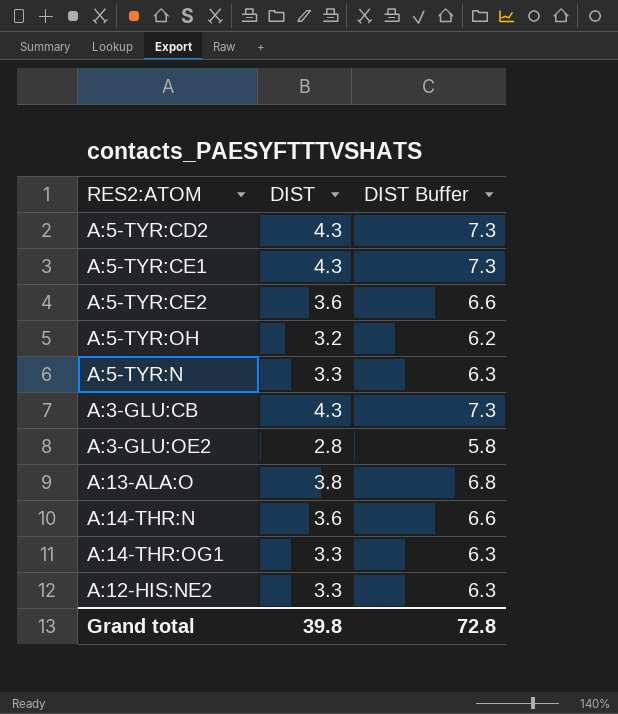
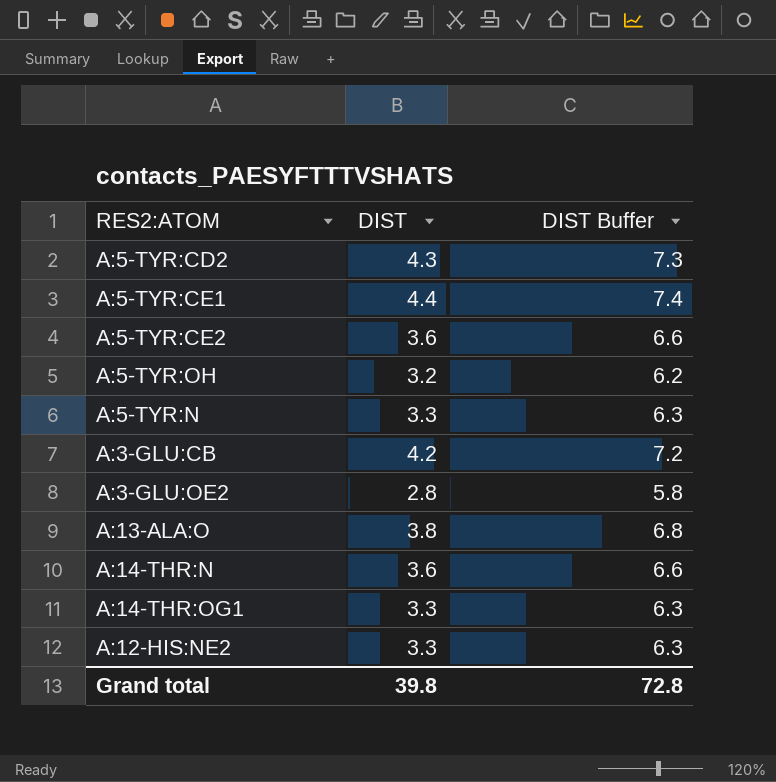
A:5-TYR:CE1 | DIST: 4.3 -> 4.4
A:5-TYR:CE1 | DIST Buffer: 7.3 -> 7.4
A:3-GLU:CB | DIST: 4.3 -> 4.2
A:3-GLU:CB | DIST Buffer: 7.3 -> 7.2

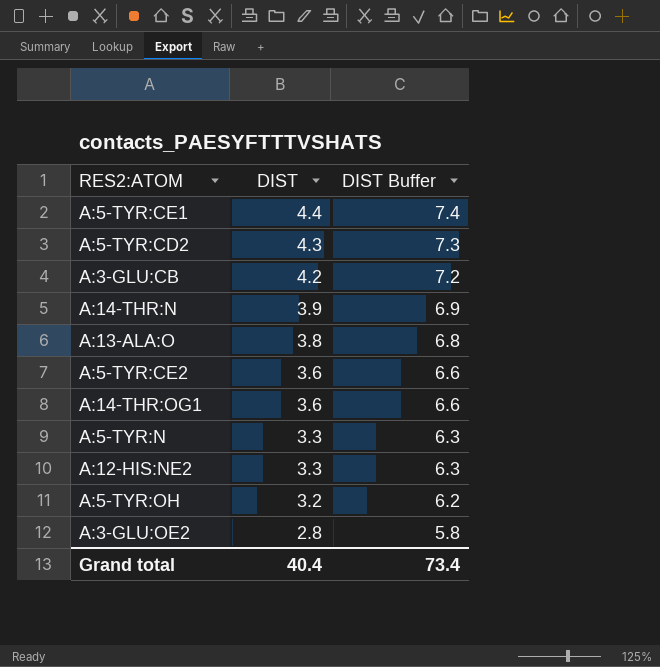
row order: none -> DIST descending
A:14-THR:N | DIST: 3.6 -> 3.9
A:14-THR:N | DIST Buffer: 6.6 -> 6.9
A:14-THR:OG1 | DIST: 3.3 -> 3.6
A:14-THR:OG1 | DIST Buffer: 6.3 -> 6.6
Grand total | DIST: 39.8 -> 40.4
Grand total | DIST Buffer: 72.8 -> 73.4

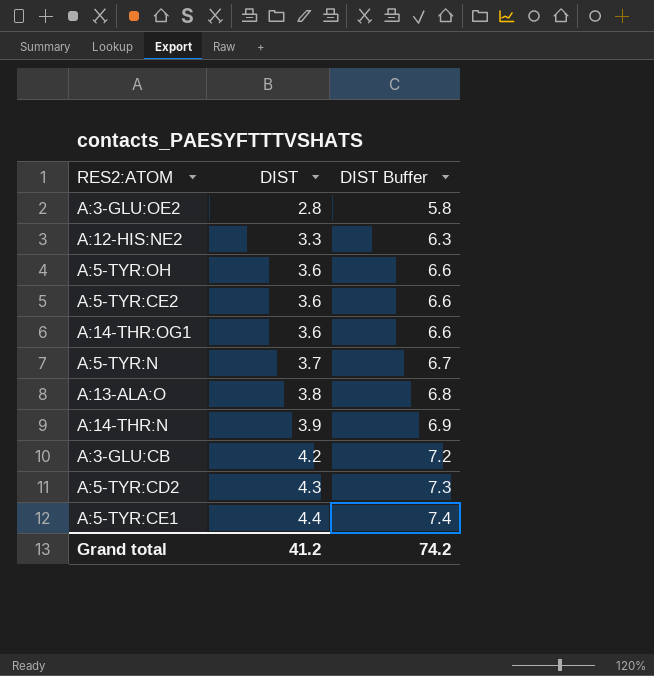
row order: DIST descending -> DIST ascending
A:5-TYR:OH | DIST: 3.2 -> 3.6
A:5-TYR:OH | DIST Buffer: 6.2 -> 6.6
A:5-TYR:N | DIST: 3.3 -> 3.7
A:5-TYR:N | DIST Buffer: 6.3 -> 6.7
Grand total | DIST: 40.4 -> 41.2
Grand total | DIST Buffer: 73.4 -> 74.2

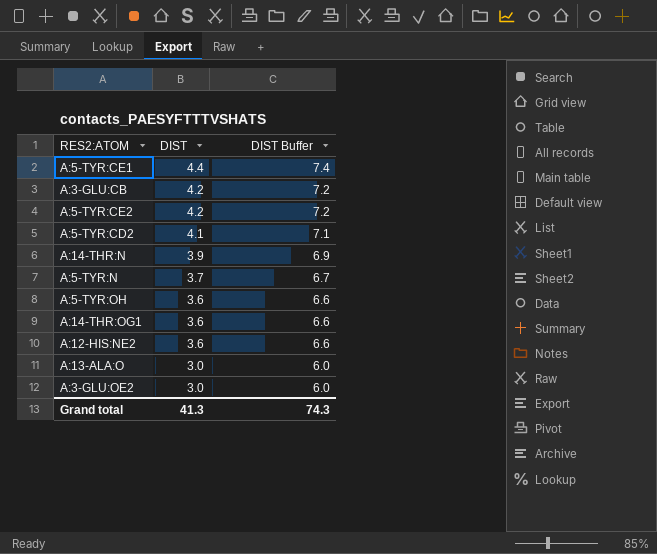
row order: DIST ascending -> DIST descending
A:5-TYR:CE2 | DIST: 3.6 -> 4.2
A:5-TYR:CE2 | DIST Buffer: 6.6 -> 7.2
A:5-TYR:CD2 | DIST: 4.3 -> 4.1
A:5-TYR:CD2 | DIST Buffer: 7.3 -> 7.1
A:12-HIS:NE2 | DIST: 3.3 -> 3.6
A:12-HIS:NE2 | DIST Buffer: 6.3 -> 6.6
A:13-ALA:O | DIST: 3.8 -> 3.0
A:13-ALA:O | DIST Buffer: 6.8 -> 6.0
A:3-GLU:OE2 | DIST: 2.8 -> 3.0
A:3-GLU:OE2 | DIST Buffer: 5.8 -> 6.0
Grand total | DIST: 41.2 -> 41.3
Grand total | DIST Buffer: 74.2 -> 74.3

